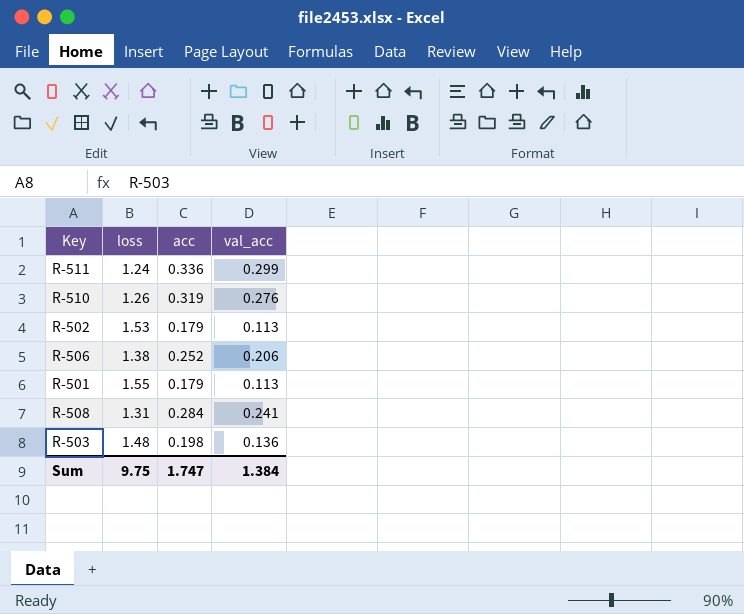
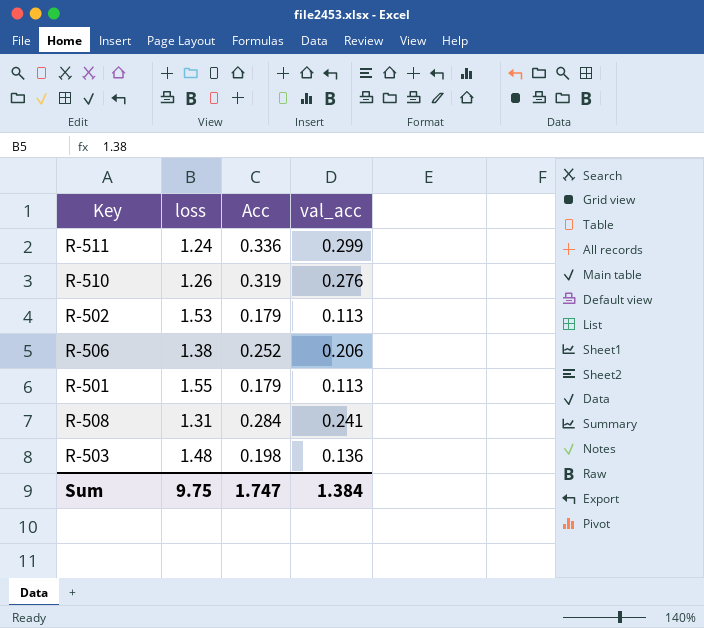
column name: acc -> Acc

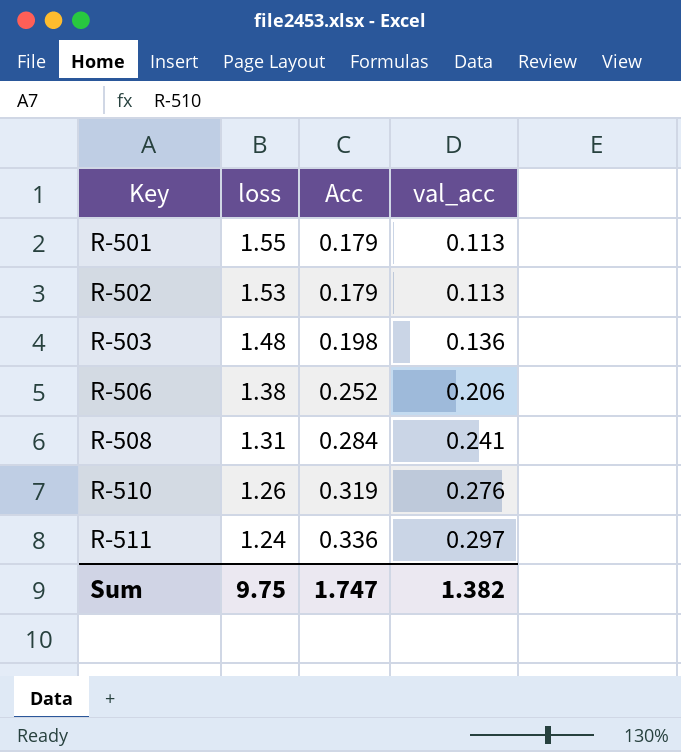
row order: none -> Key ascending
R-511 | val_acc: 0.299 -> 0.297
Sum | val_acc: 1.384 -> 1.382

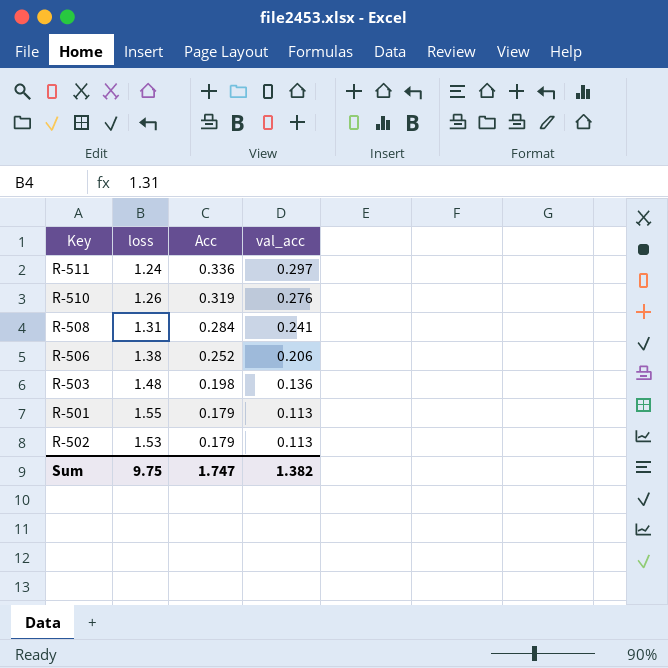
row order: Key ascending -> Acc descending

